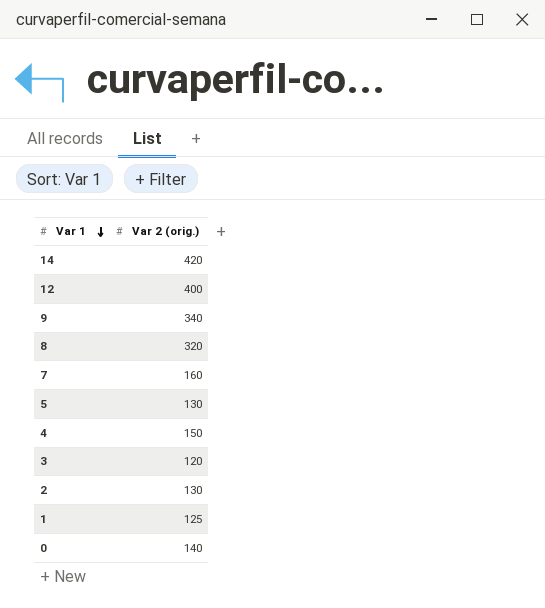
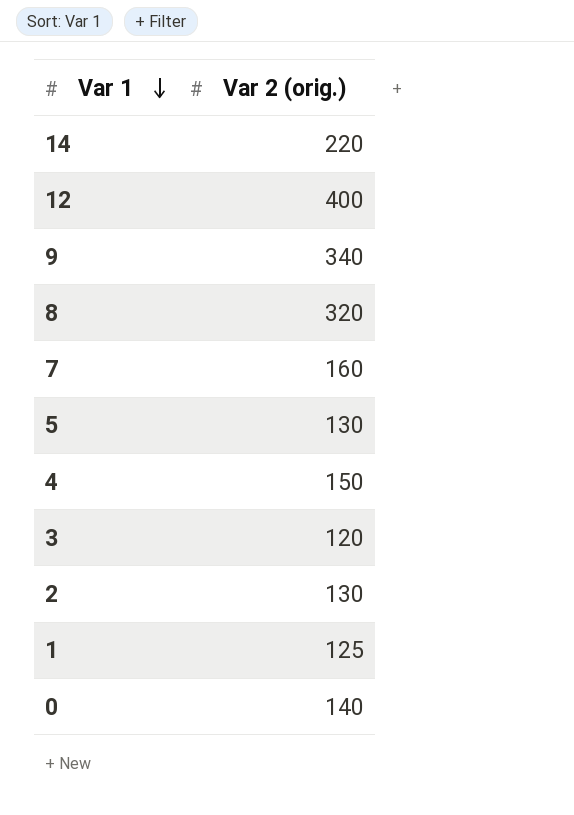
14 | Var 2 (orig.): 420 -> 220

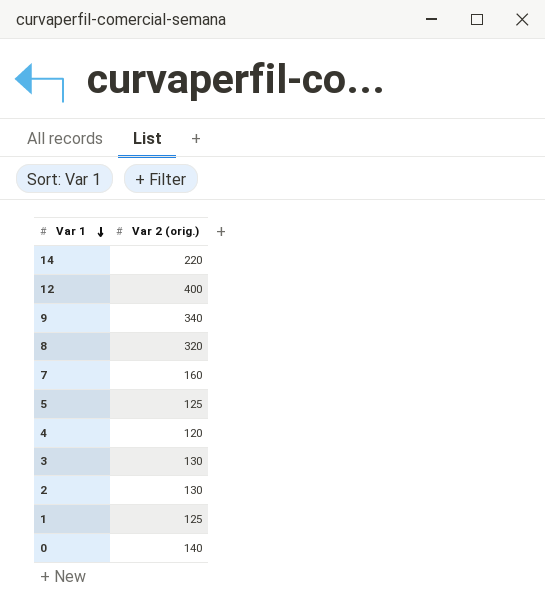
5 | Var 2 (orig.): 130 -> 125
4 | Var 2 (orig.): 150 -> 120
3 | Var 2 (orig.): 120 -> 130

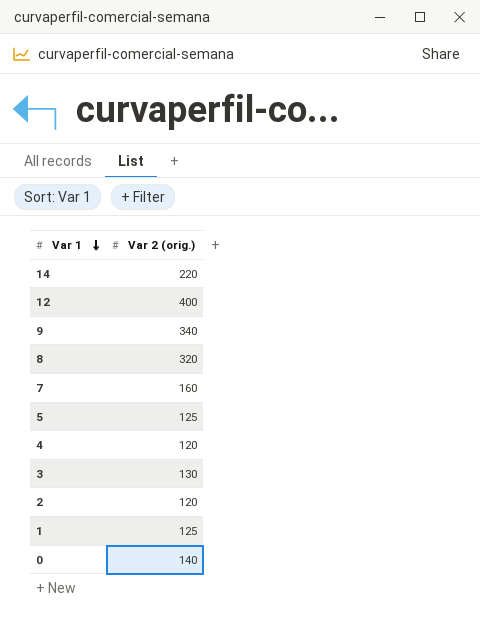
2 | Var 2 (orig.): 130 -> 120

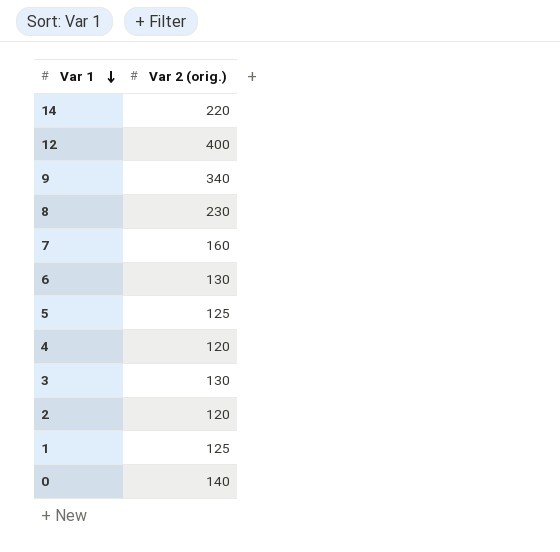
8 | Var 2 (orig.): 320 -> 230
row 6: none -> 130

